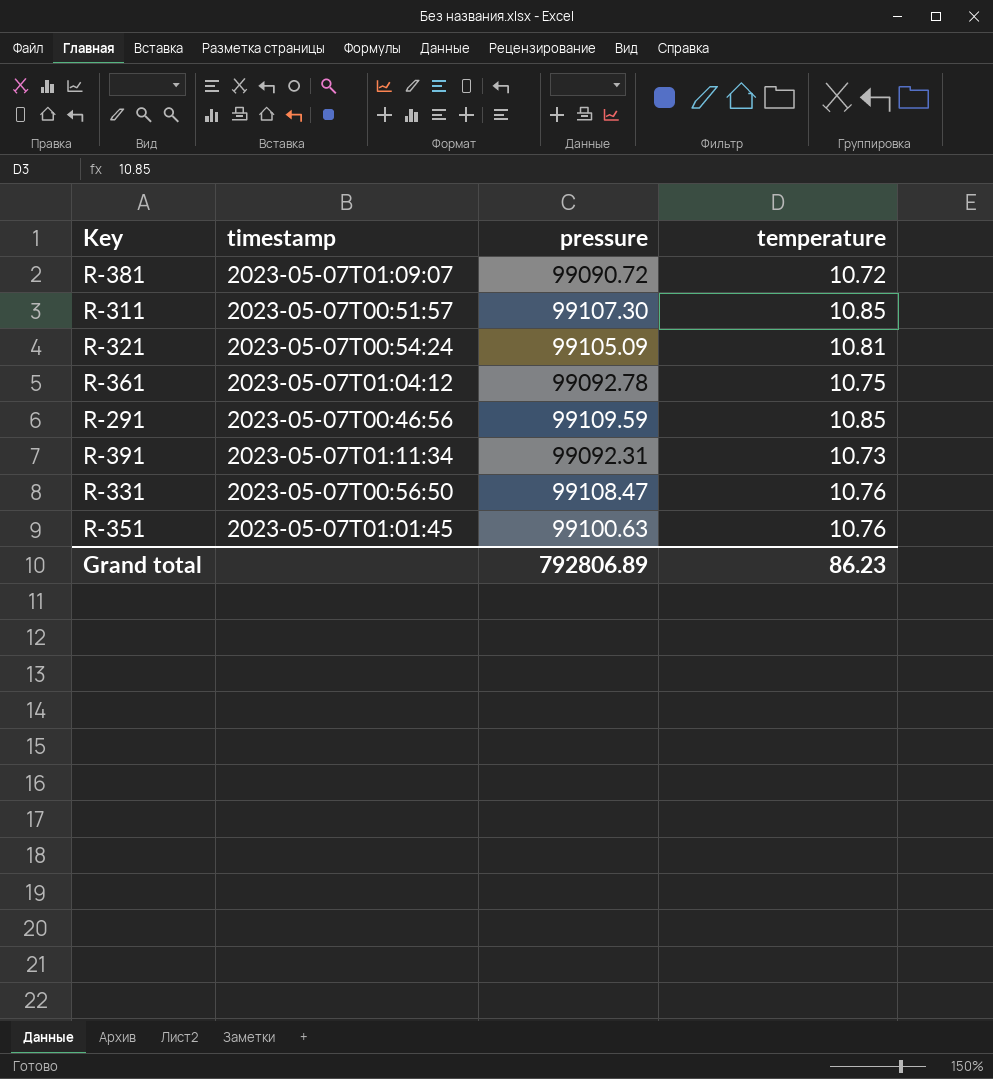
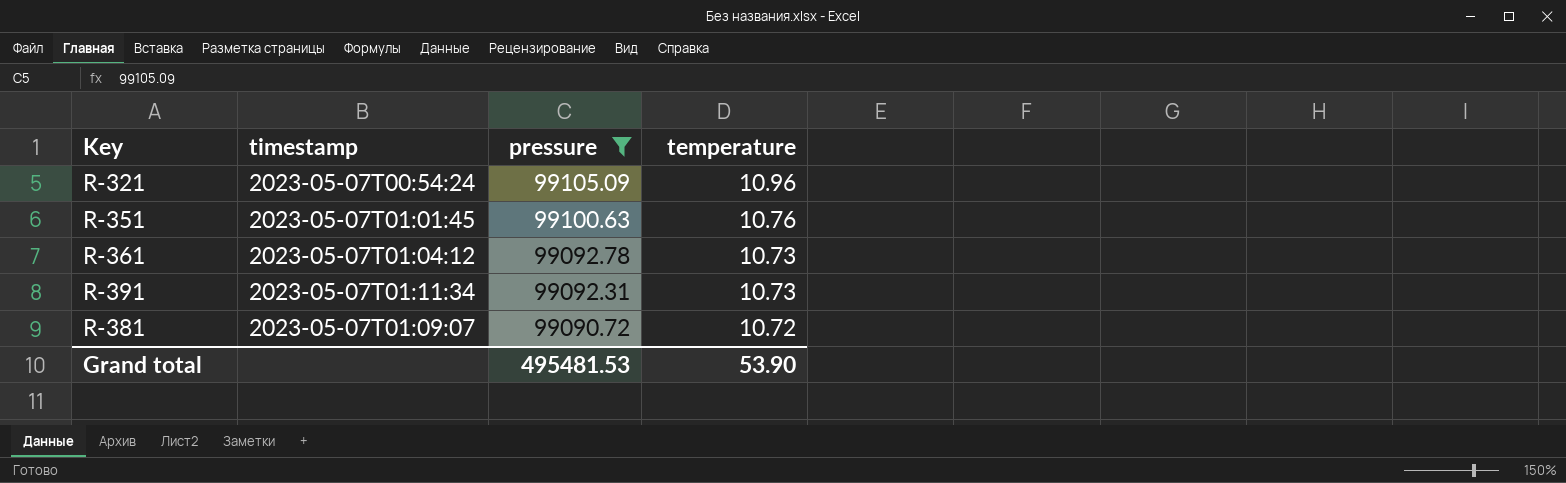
filter: none -> pressure <= 99105.09
row order: none -> pressure descending
R-321 | temperature: 10.81 -> 10.96
R-361 | temperature: 10.75 -> 10.73
Grand total | pressure: 792806.89 -> 495481.53
Grand total | temperature: 86.23 -> 53.90

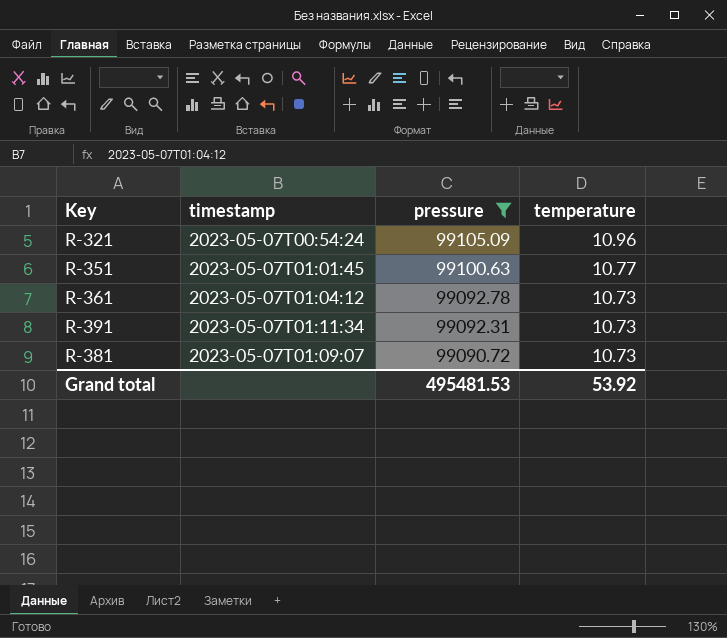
R-351 | temperature: 10.76 -> 10.77
R-381 | temperature: 10.72 -> 10.73
Grand total | temperature: 53.90 -> 53.92

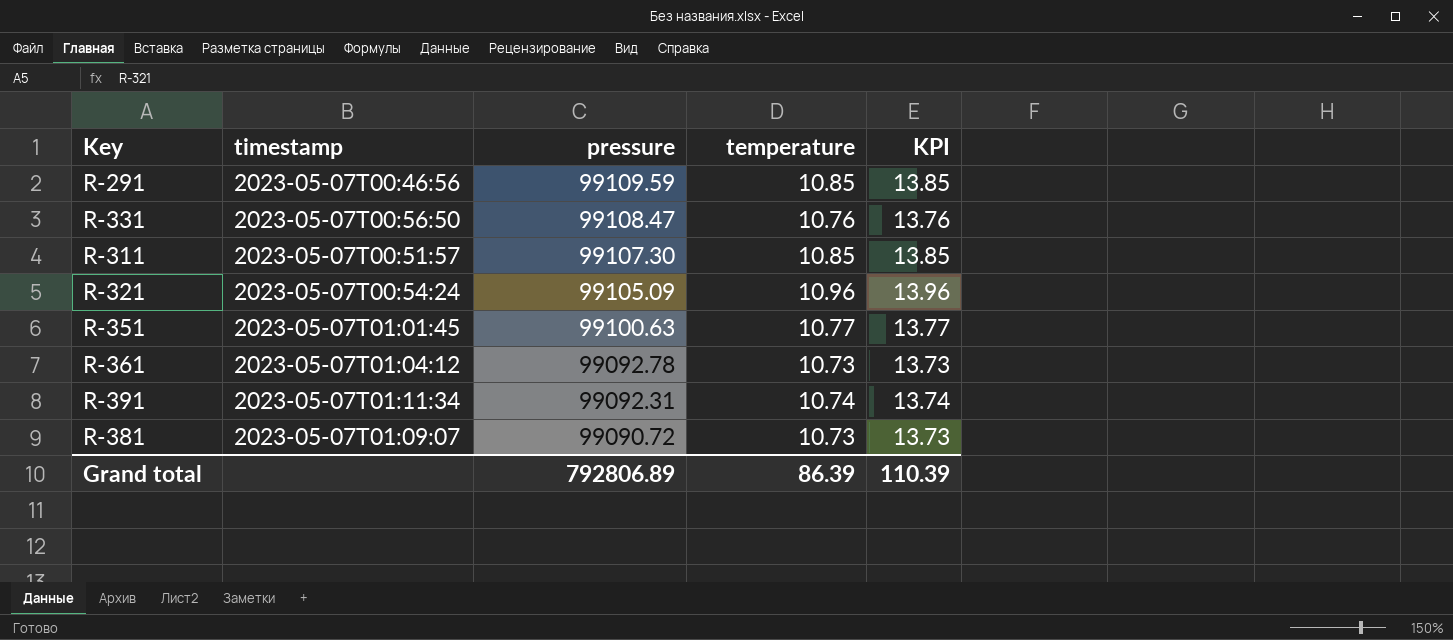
filter: pressure <= 99105.09 -> none
column KPI | formula: none -> [temperature] + 3
R-391 | temperature: 10.73 -> 10.74
Grand total | pressure: 495481.53 -> 792806.89
Grand total | temperature: 53.92 -> 86.39

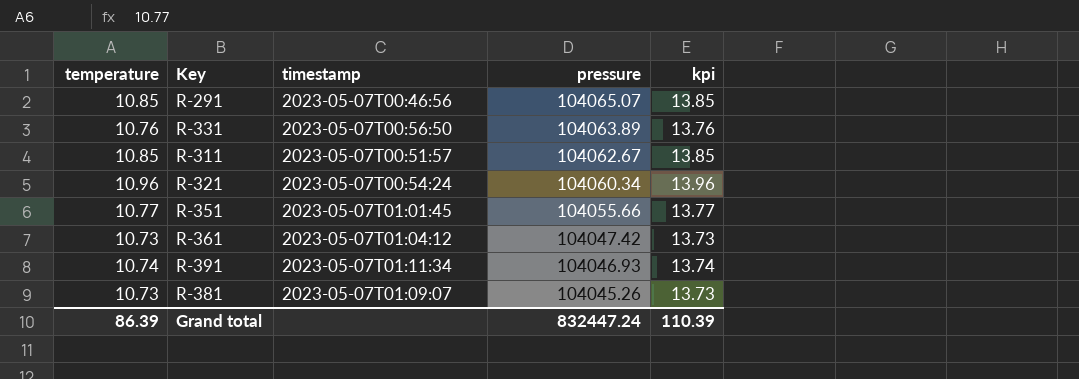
column temperature | position: 4 -> 1
column name: KPI -> kpi
R-291 | pressure: 99109.59 -> 104065.07
R-331 | pressure: 99108.47 -> 104063.89
R-311 | pressure: 99107.30 -> 104062.67
R-321 | pressure: 99105.09 -> 104060.34
R-351 | pressure: 99100.63 -> 104055.66
R-361 | pressure: 99092.78 -> 104047.42
R-391 | pressure: 99092.31 -> 104046.93
R-381 | pressure: 99090.72 -> 104045.26
Grand total | pressure: 792806.89 -> 832447.24

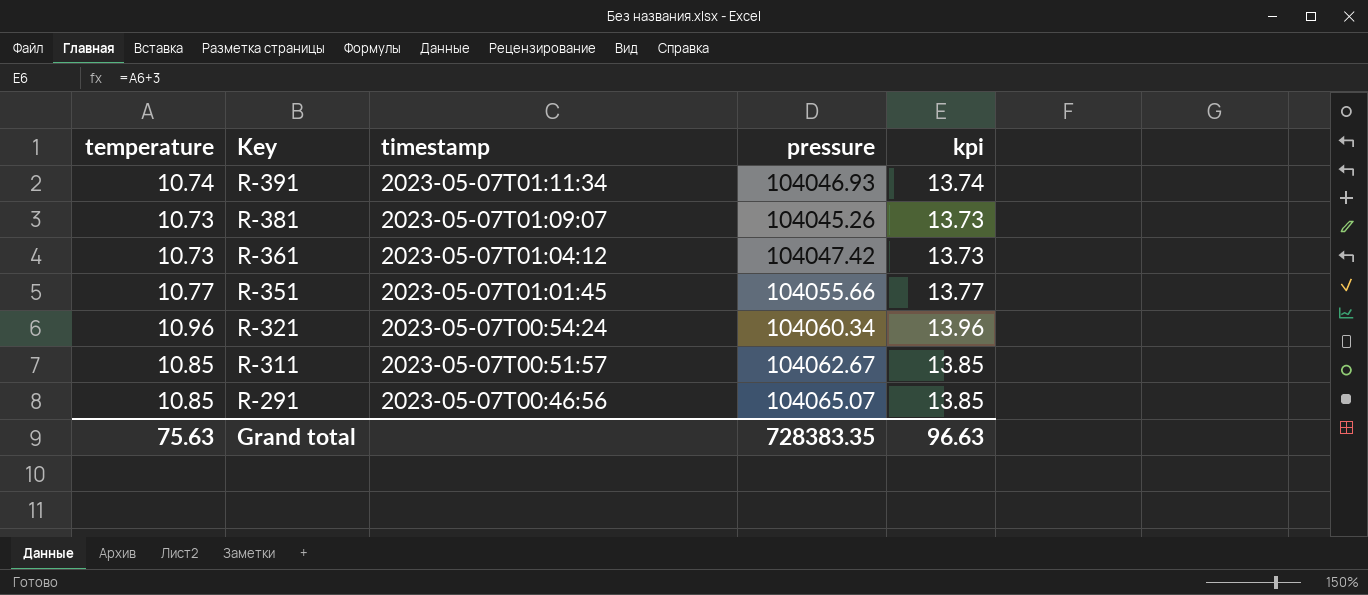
row order: pressure descending -> Key descending
row R-331: 10.76 | 2023-05-07T00:56:50 | 104063.89 | 13.76 -> none
Grand total | temperature: 86.39 -> 75.63
Grand total | pressure: 832447.24 -> 728383.35
Grand total | kpi: 110.39 -> 96.63

